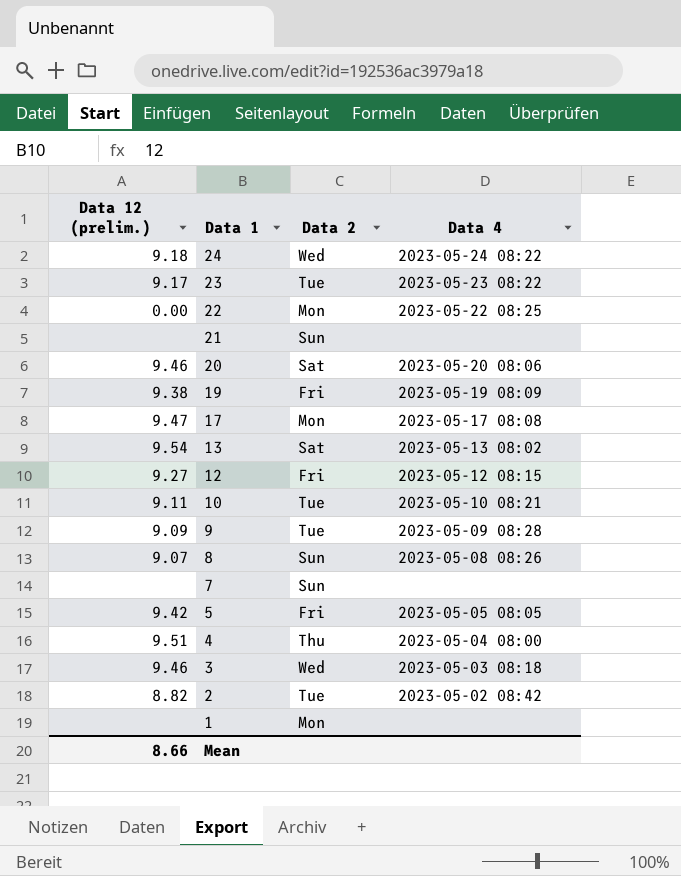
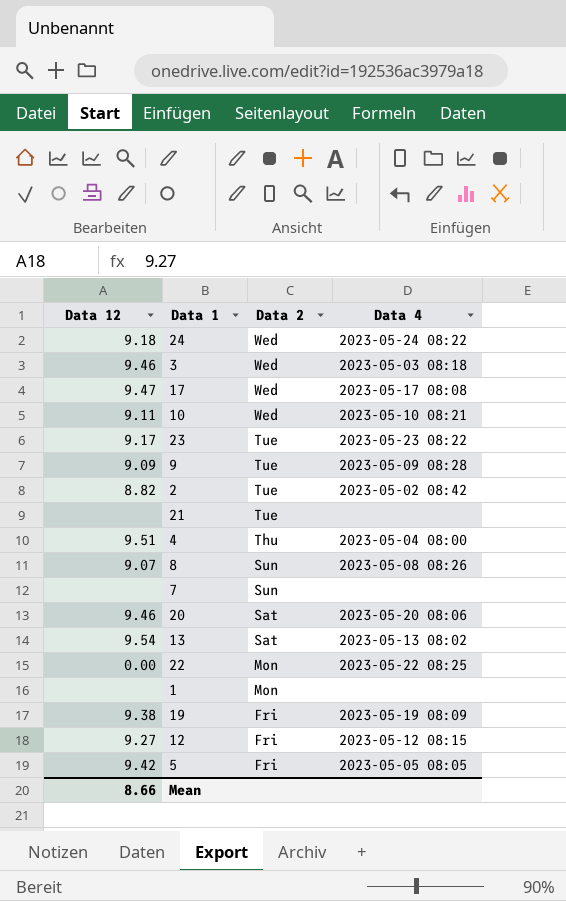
row order: Data 1 descending -> Data 2 descending
column name: Data 12 (prelim.) -> Data 12
17 | Data 2: Mon -> Wed
10 | Data 2: Tue -> Wed
21 | Data 2: Sun -> Tue

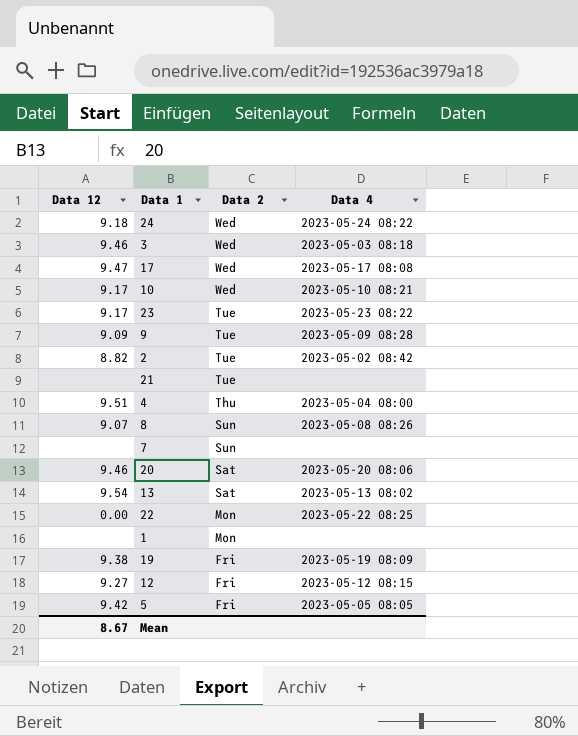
10 | Data 12: 9.11 -> 9.17
Mean | Data 12: 8.66 -> 8.67

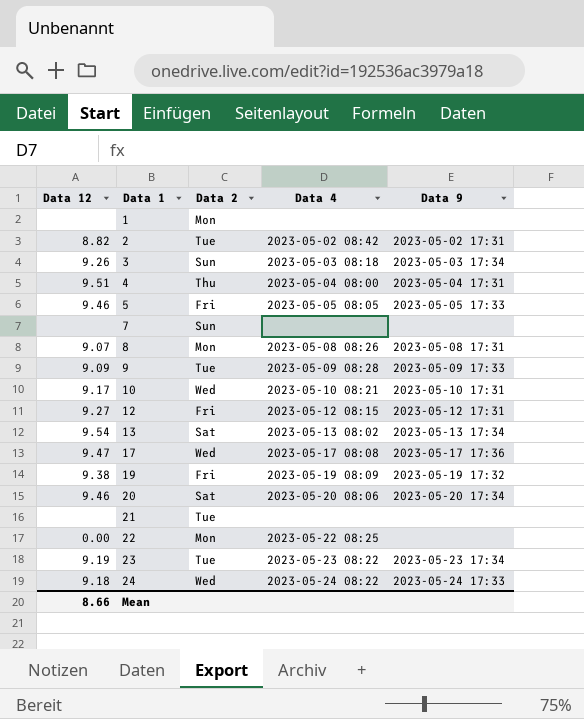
row order: Data 2 descending -> Data 1 ascending
column Data 9 | position: none -> 5
3 | Data 12: 9.46 -> 9.26
3 | Data 2: Wed -> Sun
5 | Data 12: 9.42 -> 9.46
8 | Data 2: Sun -> Mon
23 | Data 12: 9.17 -> 9.19
Mean | Data 12: 8.67 -> 8.66

